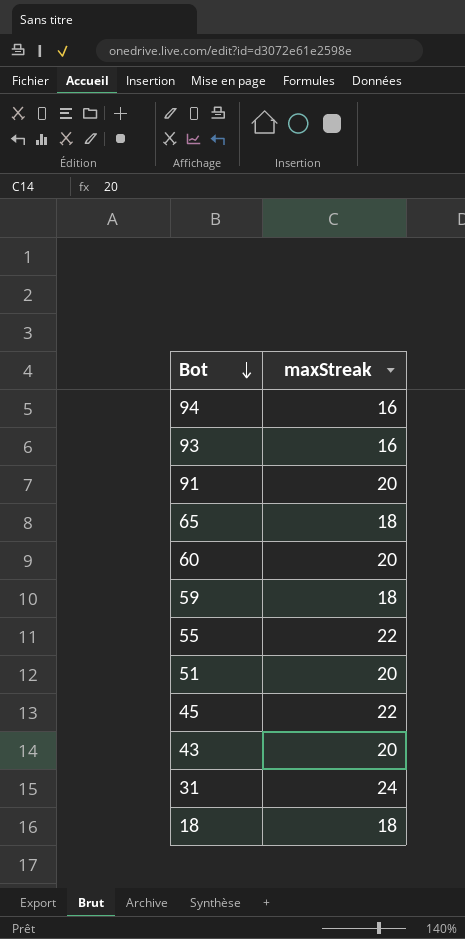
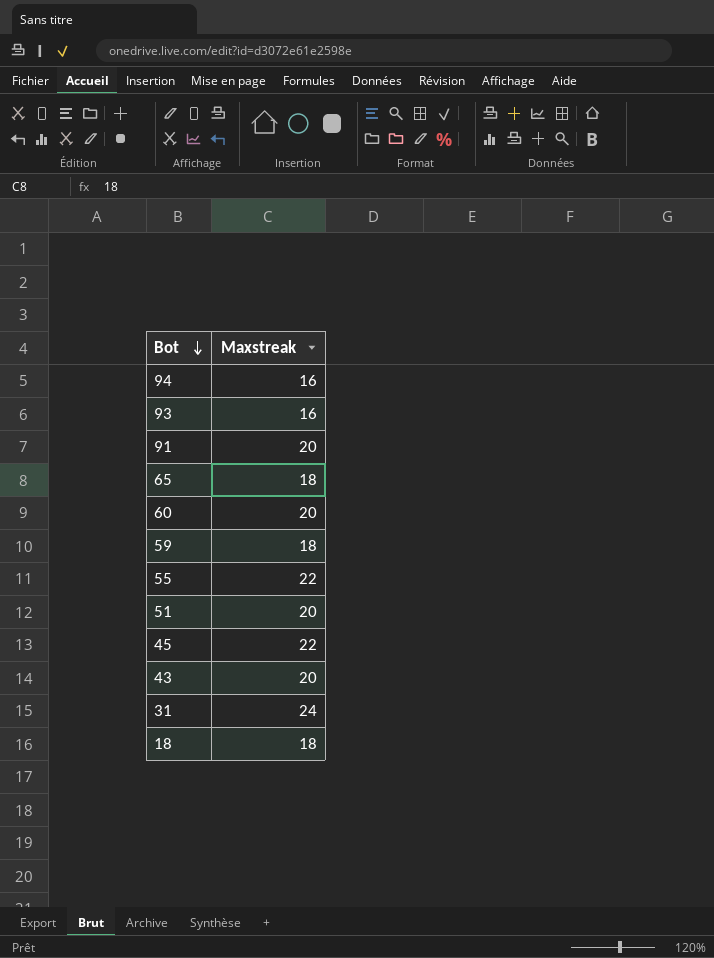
column name: maxStreak -> Maxstreak

